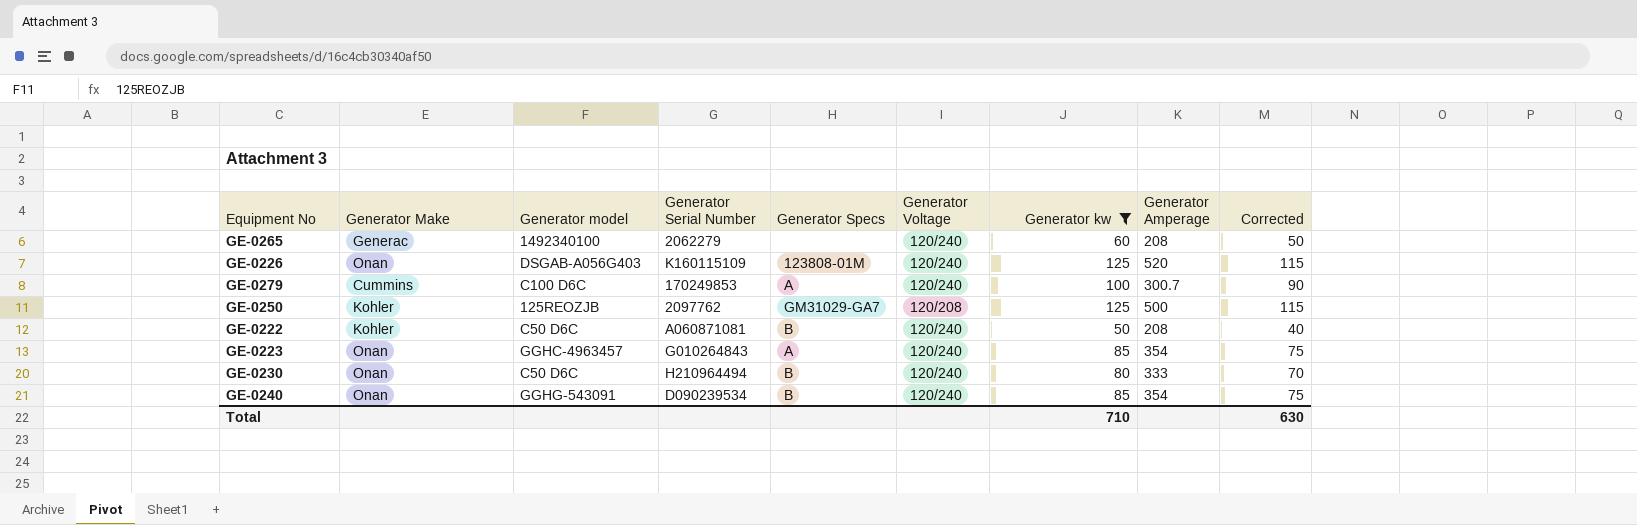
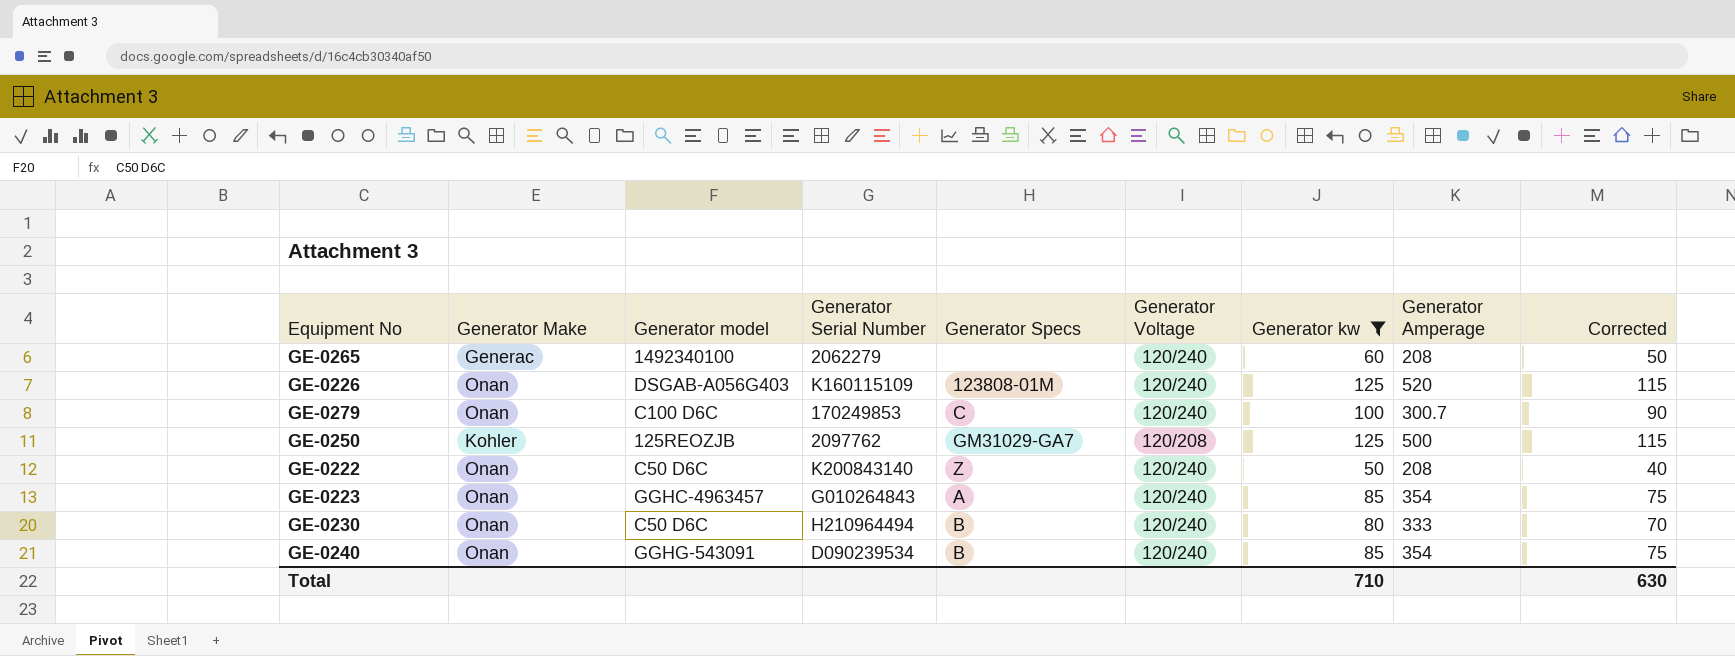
GE-0279 | Generator Make: Cummins -> Onan
GE-0279 | Generator Specs: A -> C
GE-0222 | Generator Make: Kohler -> Onan
GE-0222 | Generator Serial Number: A060871081 -> K200843140
GE-0222 | Generator Specs: B -> Z

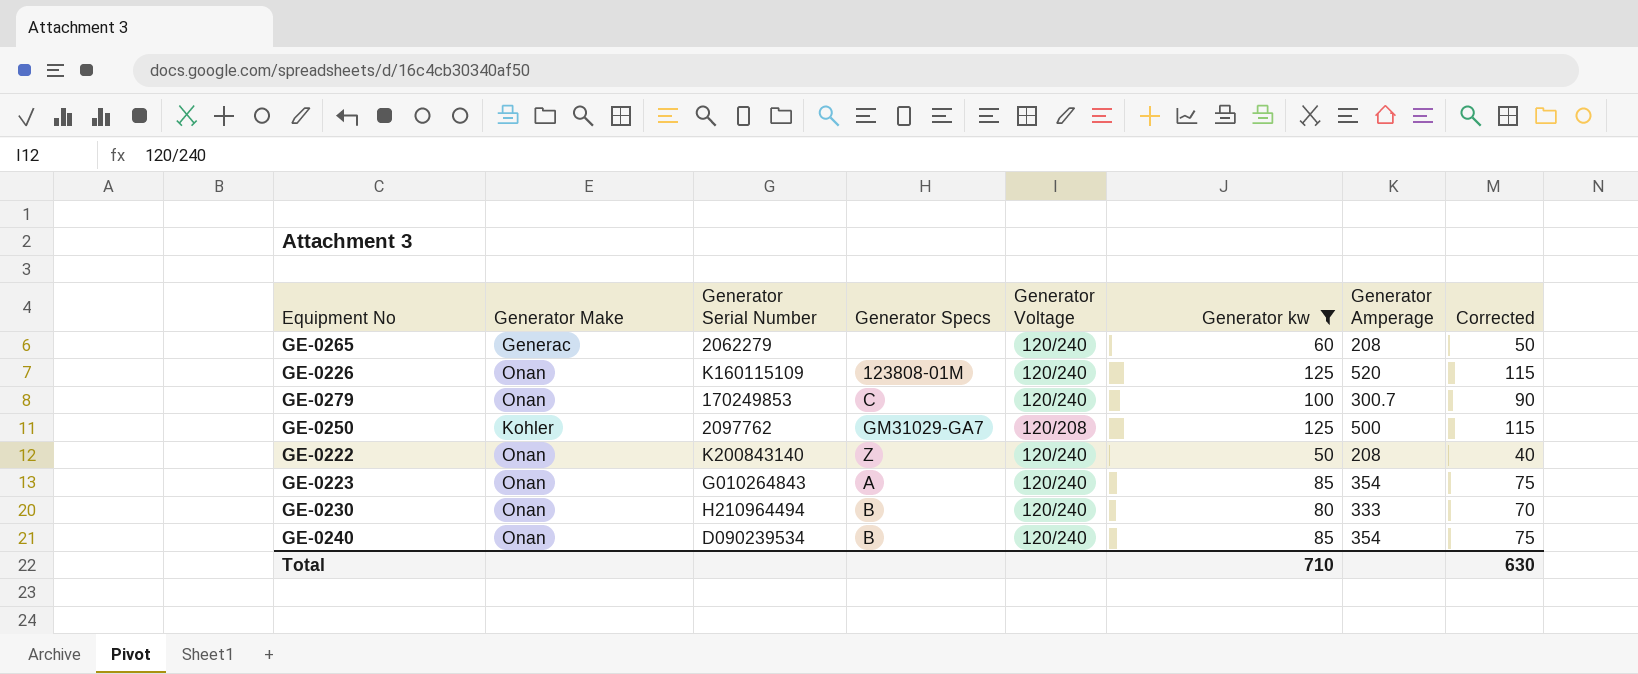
column Generator model | position: 3 -> none

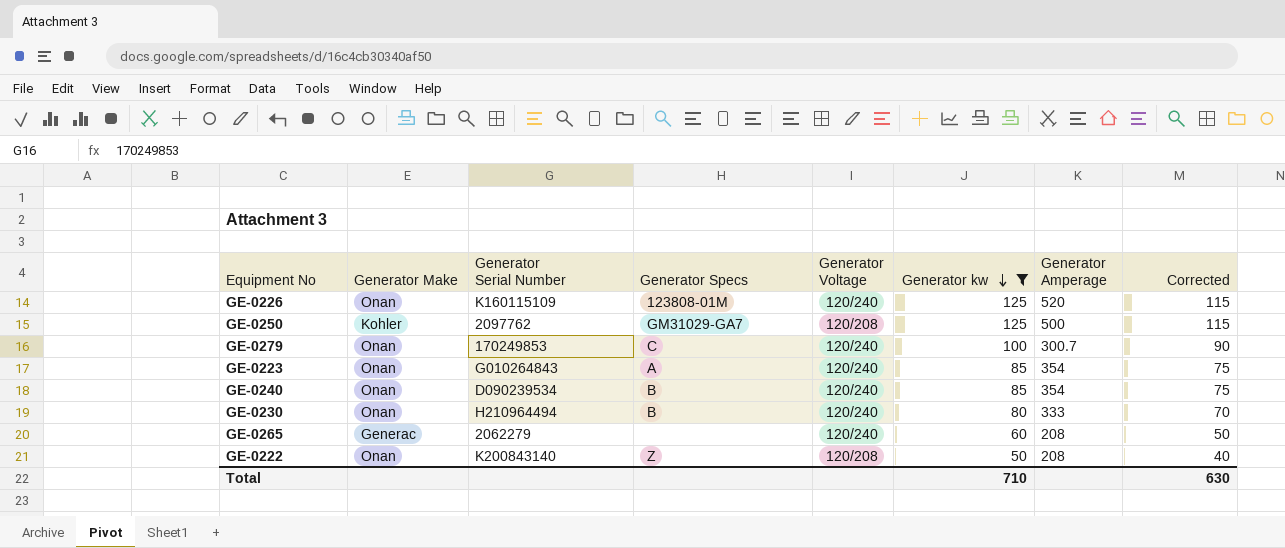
row order: none -> Generator kw descending
GE-0222 | Generator Voltage: 120/240 -> 120/208

